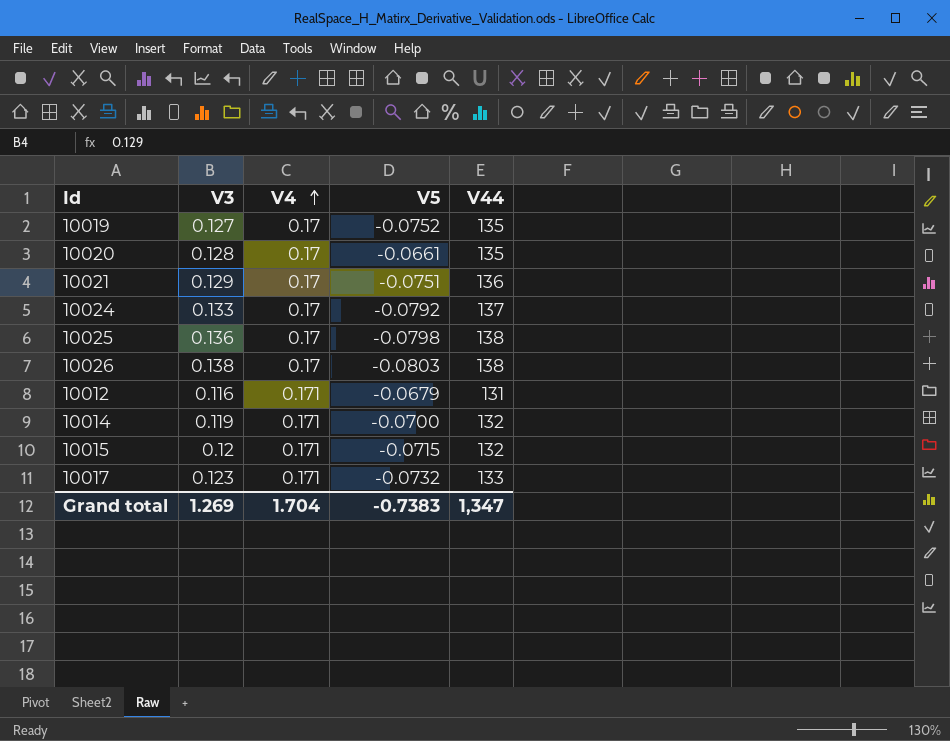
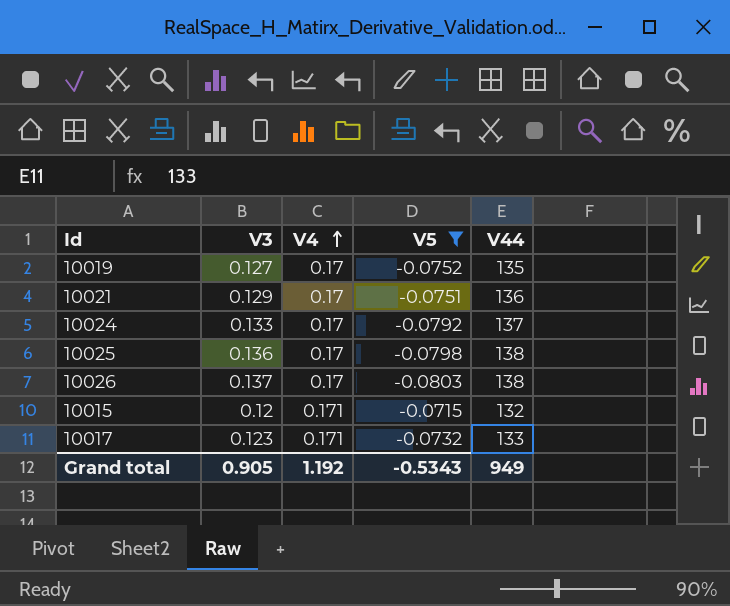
filter: none -> V5 <= -0.0715
10026 | V3: 0.138 -> 0.137
Grand total | V3: 1.269 -> 0.905
Grand total | V4: 1.704 -> 1.192
Grand total | V5: -0.7383 -> -0.5343
Grand total | V44: 1,347 -> 949

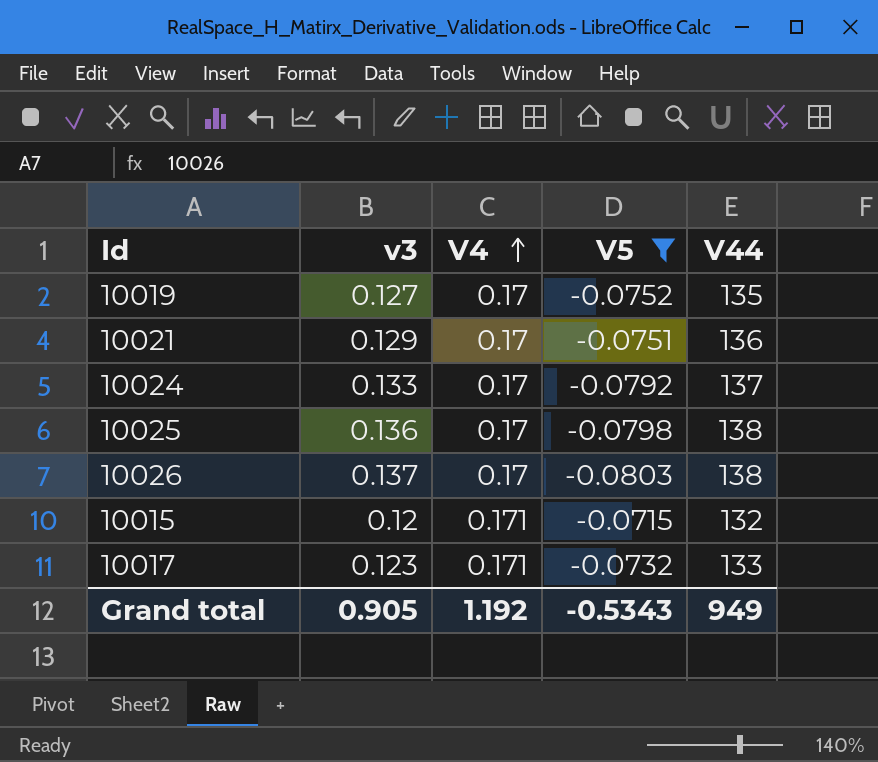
column name: V3 -> v3

